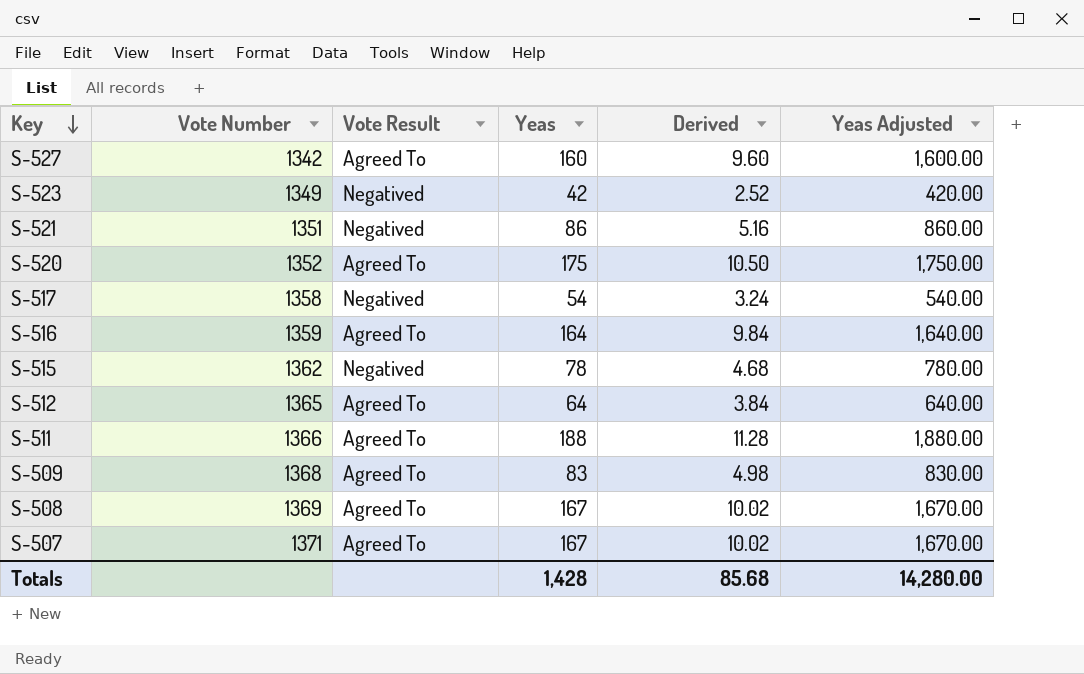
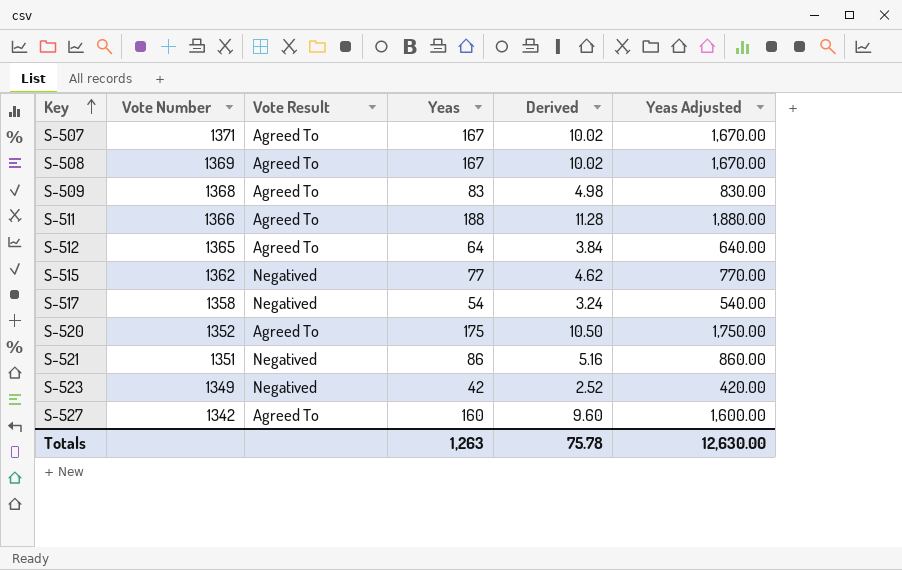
row order: Key descending -> Key ascending
row S-516: 1359 | Agreed To | 164 | 9.84 | 1,640.00 -> none
S-515 | Yeas: 78 -> 77
S-515 | Derived: 4.68 -> 4.62
S-515 | Yeas Adjusted: 780.00 -> 770.00
Totals | Yeas: 1,428 -> 1,263
Totals | Derived: 85.68 -> 75.78
Totals | Yeas Adjusted: 14,280.00 -> 12,630.00

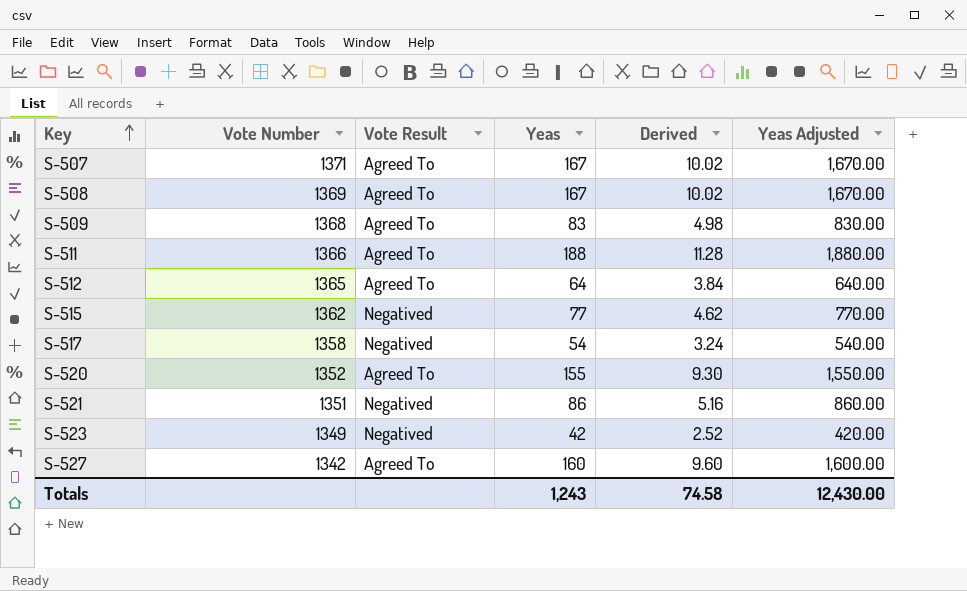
S-520 | Yeas: 175 -> 155
S-520 | Derived: 10.50 -> 9.30
S-520 | Yeas Adjusted: 1,750.00 -> 1,550.00
Totals | Yeas: 1,263 -> 1,243
Totals | Derived: 75.78 -> 74.58
Totals | Yeas Adjusted: 12,630.00 -> 12,430.00

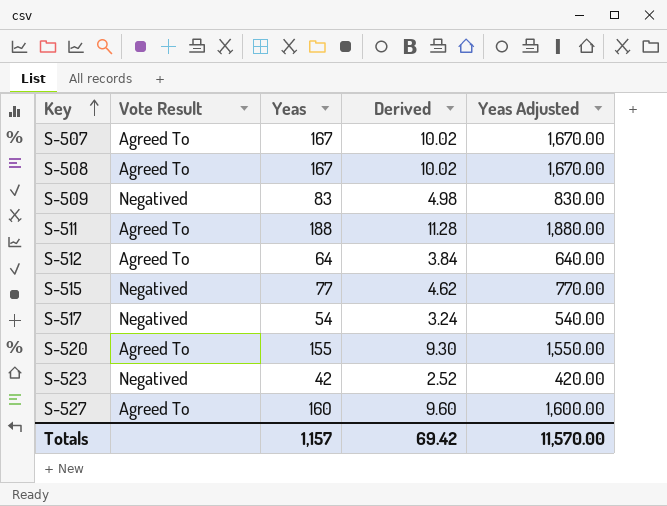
column Vote Number | position: 2 -> none
row S-521: 1351 | Negatived | 86 | 5.16 | 860.00 -> none
S-509 | Vote Result: Agreed To -> Negatived
Totals | Yeas: 1,243 -> 1,157
Totals | Derived: 74.58 -> 69.42
Totals | Yeas Adjusted: 12,430.00 -> 11,570.00

